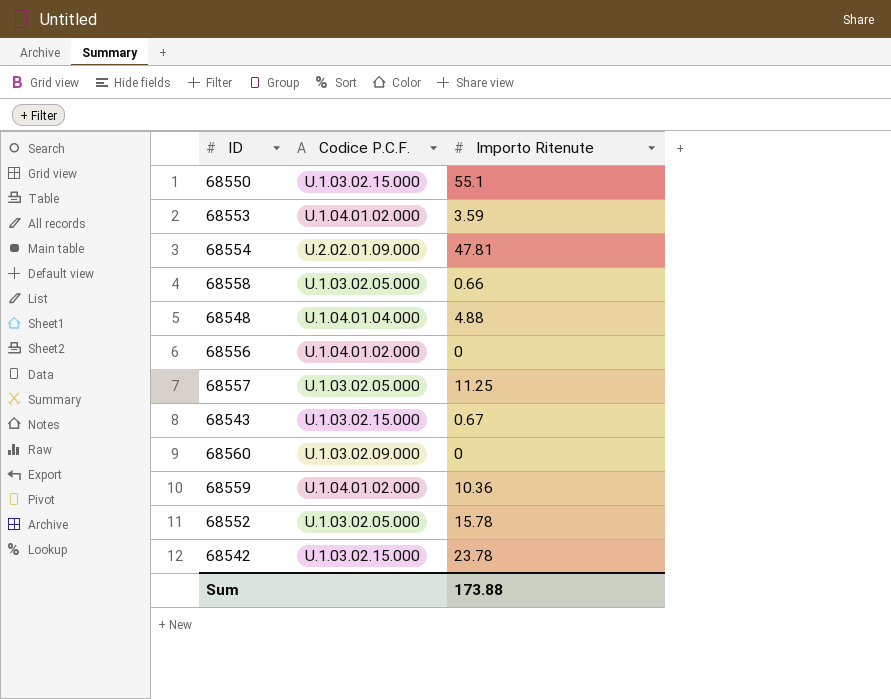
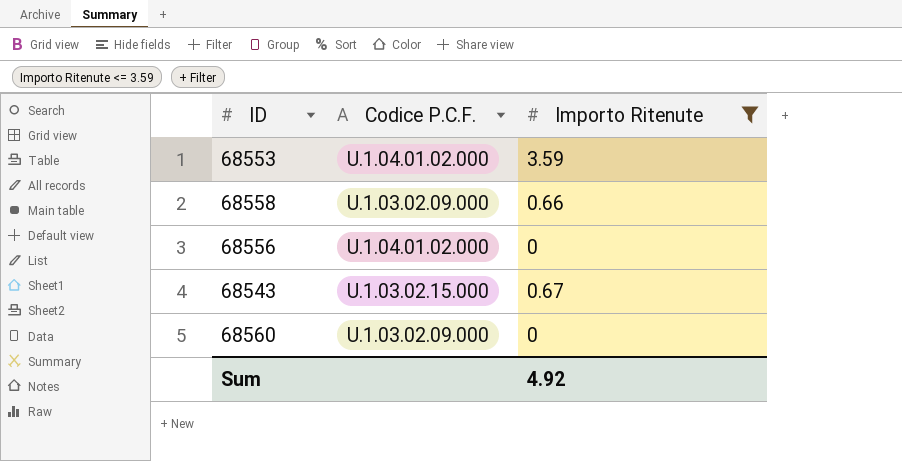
filter: none -> Importo Ritenute <= 3.59
68558 | Codice P.C.F.: U.1.03.02.05.000 -> U.1.03.02.09.000
Sum | Importo Ritenute: 173.88 -> 4.92

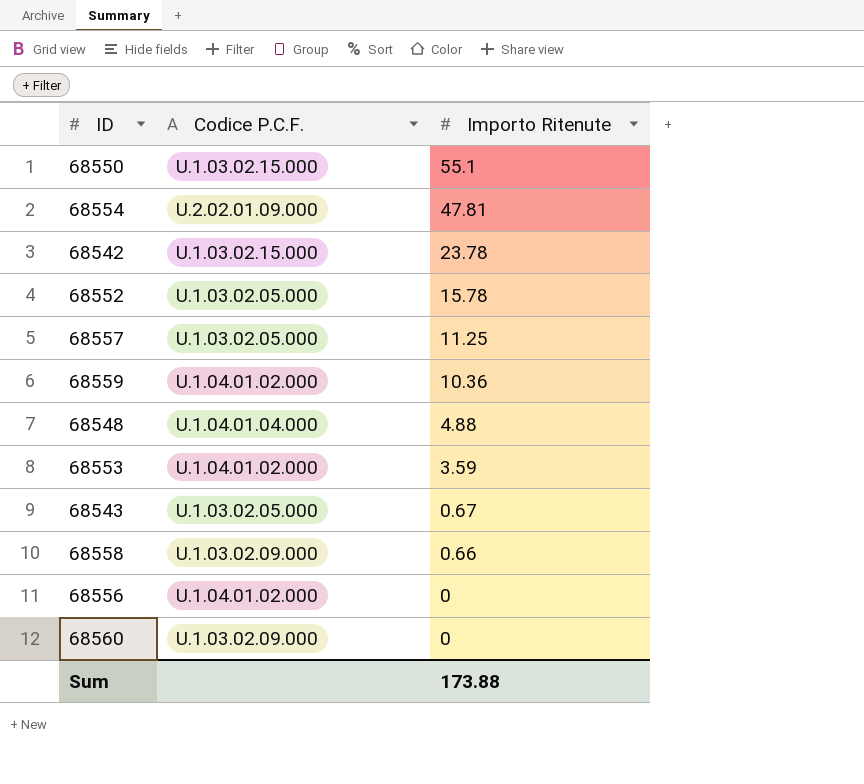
filter: Importo Ritenute <= 3.59 -> none
row order: none -> Importo Ritenute descending
68543 | Codice P.C.F.: U.1.03.02.15.000 -> U.1.03.02.05.000
Sum | Importo Ritenute: 4.92 -> 173.88

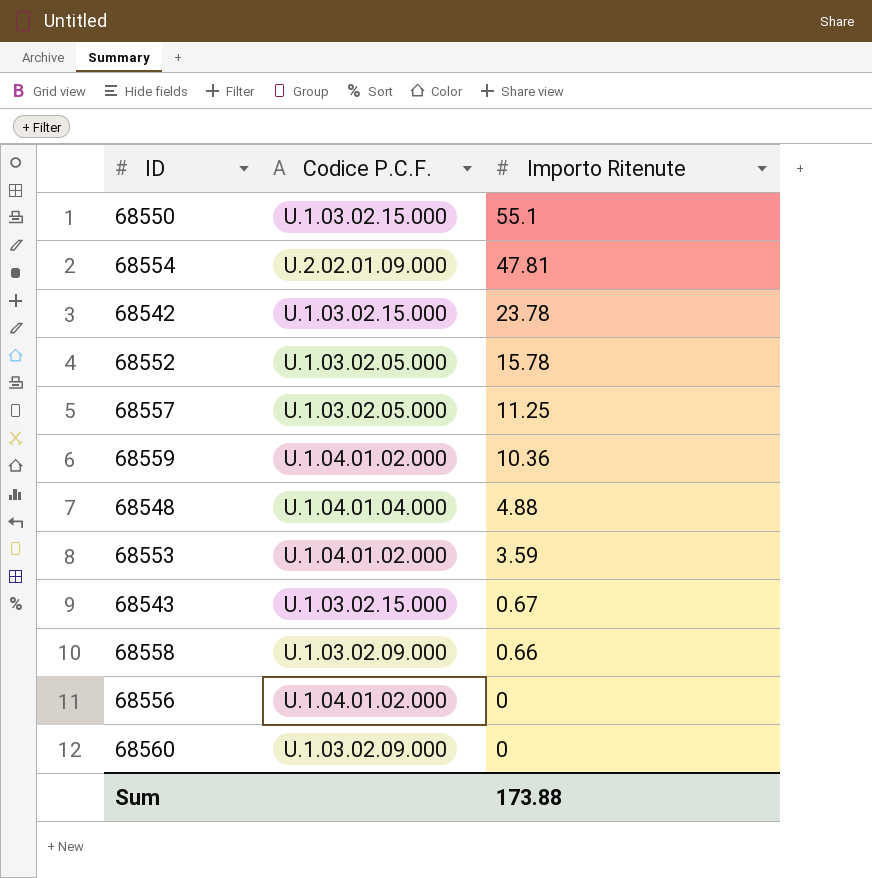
68543 | Codice P.C.F.: U.1.03.02.05.000 -> U.1.03.02.15.000

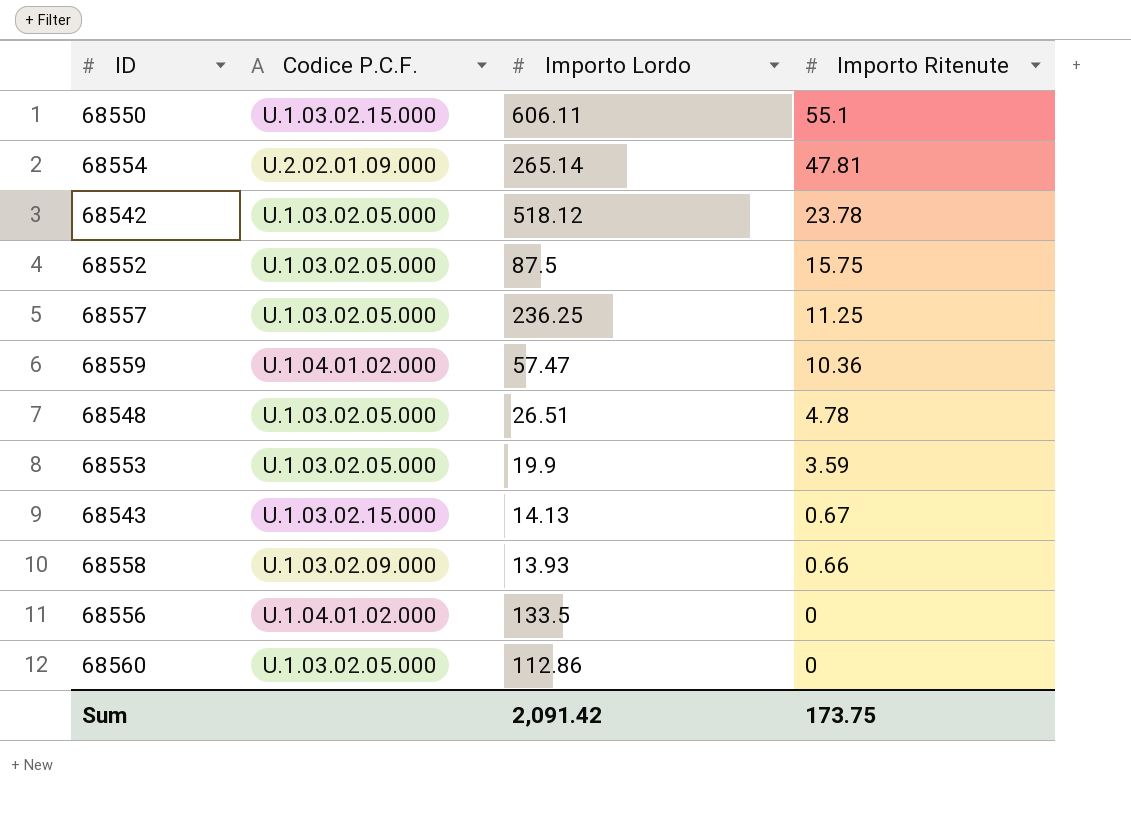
column Importo Lordo | position: none -> 3
68542 | Codice P.C.F.: U.1.03.02.15.000 -> U.1.03.02.05.000
68552 | Importo Ritenute: 15.78 -> 15.75
68548 | Codice P.C.F.: U.1.04.01.04.000 -> U.1.03.02.05.000
68548 | Importo Ritenute: 4.88 -> 4.78
68553 | Codice P.C.F.: U.1.04.01.02.000 -> U.1.03.02.05.000
68560 | Codice P.C.F.: U.1.03.02.09.000 -> U.1.03.02.05.000
Sum | Importo Ritenute: 173.88 -> 173.75

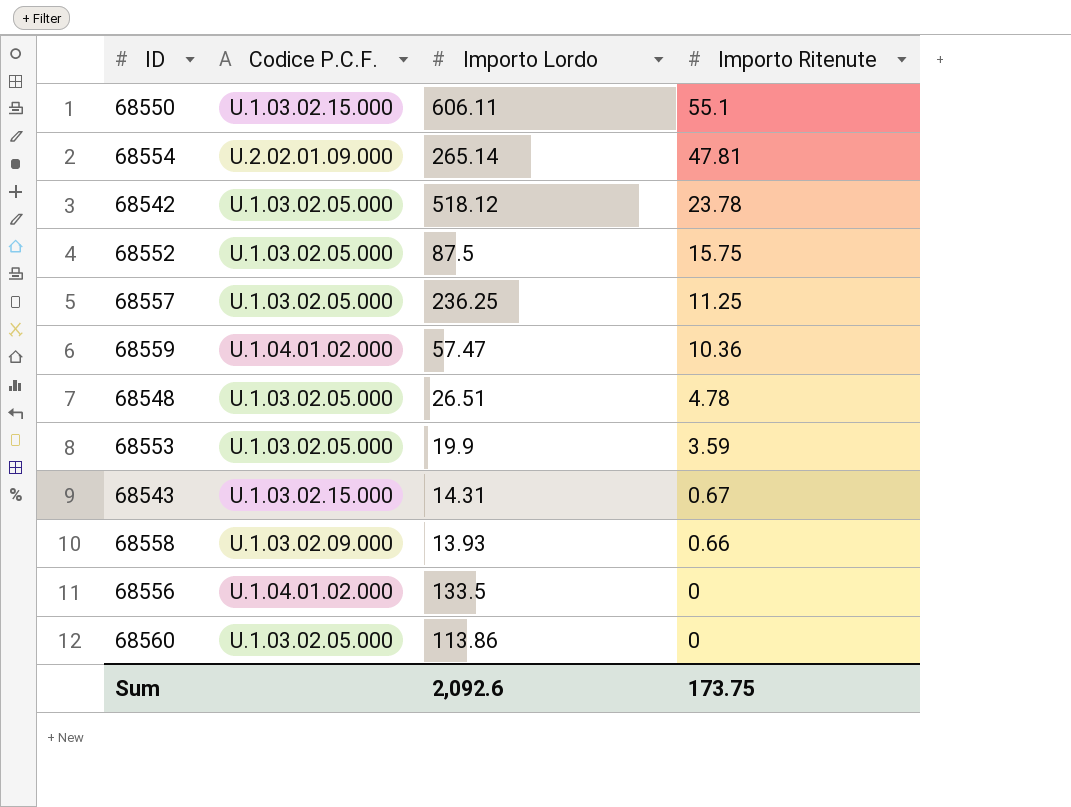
68543 | Importo Lordo: 14.13 -> 14.31
68560 | Importo Lordo: 112.86 -> 113.86
Sum | Importo Lordo: 2,091.42 -> 2,092.6

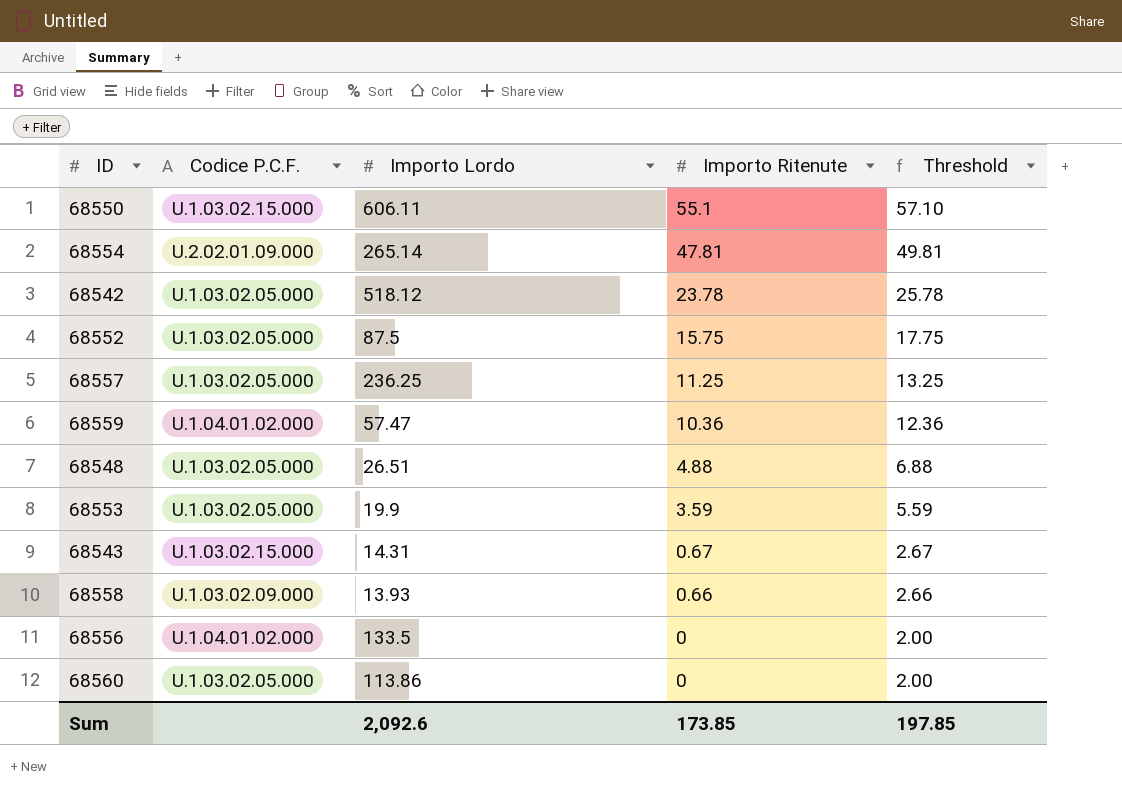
column Threshold | formula: none -> [Importo Ritenute] + 2
68548 | Importo Ritenute: 4.78 -> 4.88
Sum | Importo Ritenute: 173.75 -> 173.85

